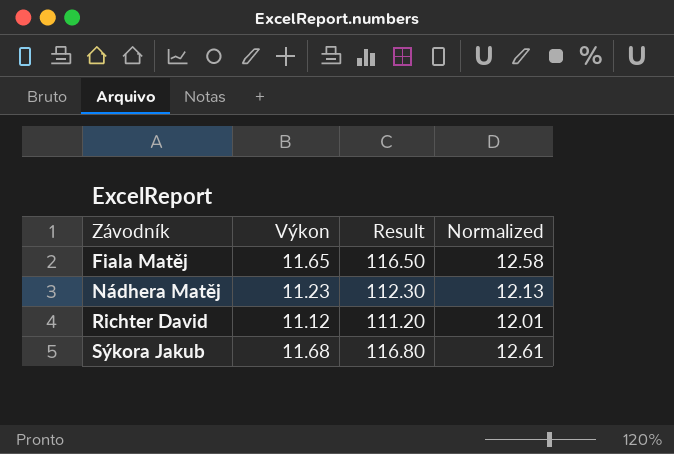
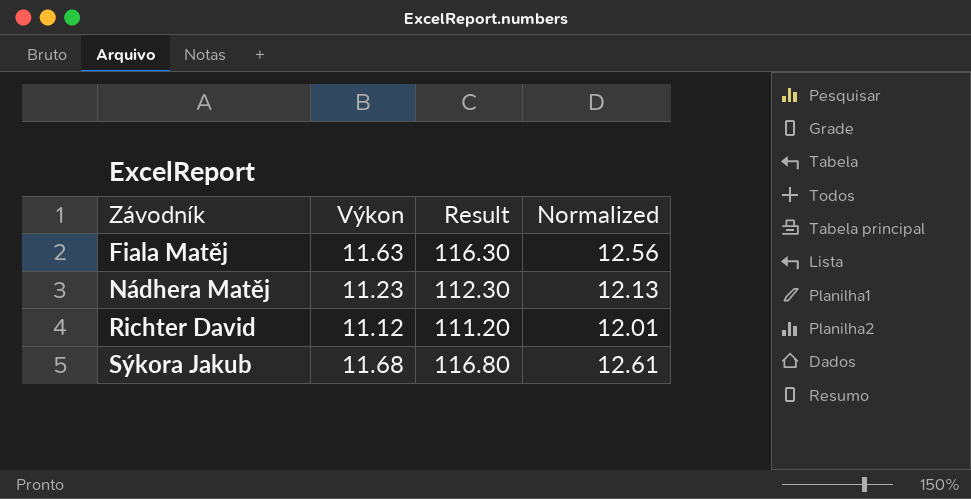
Fiala Matěj | Výkon: 11.65 -> 11.63
Fiala Matěj | Result: 116.50 -> 116.30
Fiala Matěj | Normalized: 12.58 -> 12.56

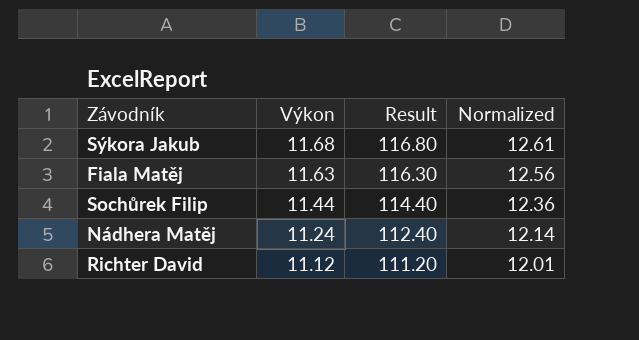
row order: Závodník ascending -> Výkon descending
row Sochůrek Filip: none -> 11.44 | 114.40 | 12.36
Nádhera Matěj | Výkon: 11.23 -> 11.24
Nádhera Matěj | Result: 112.30 -> 112.40
Nádhera Matěj | Normalized: 12.13 -> 12.14

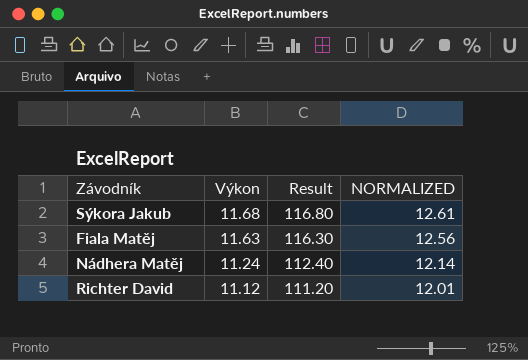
column name: Normalized -> NORMALIZED
row Sochůrek Filip: 11.44 | 114.40 | 12.36 -> none

